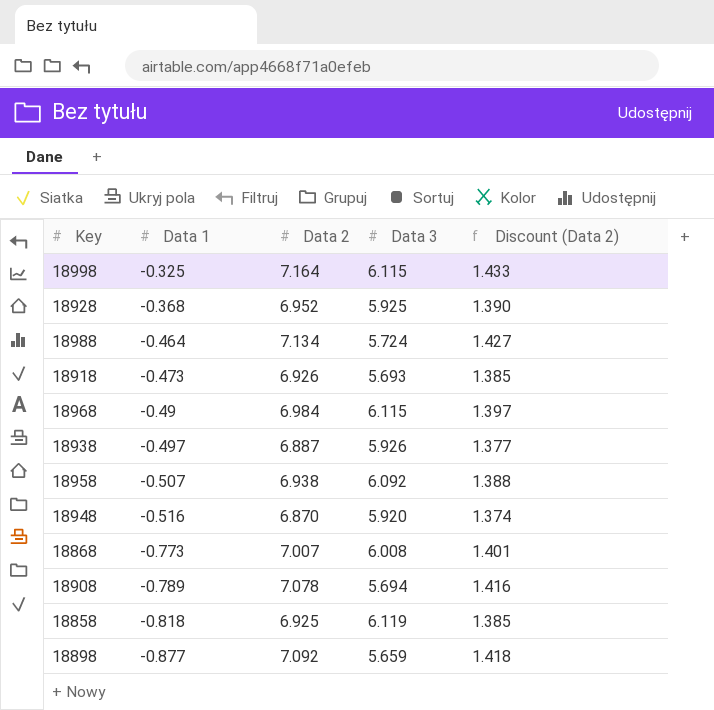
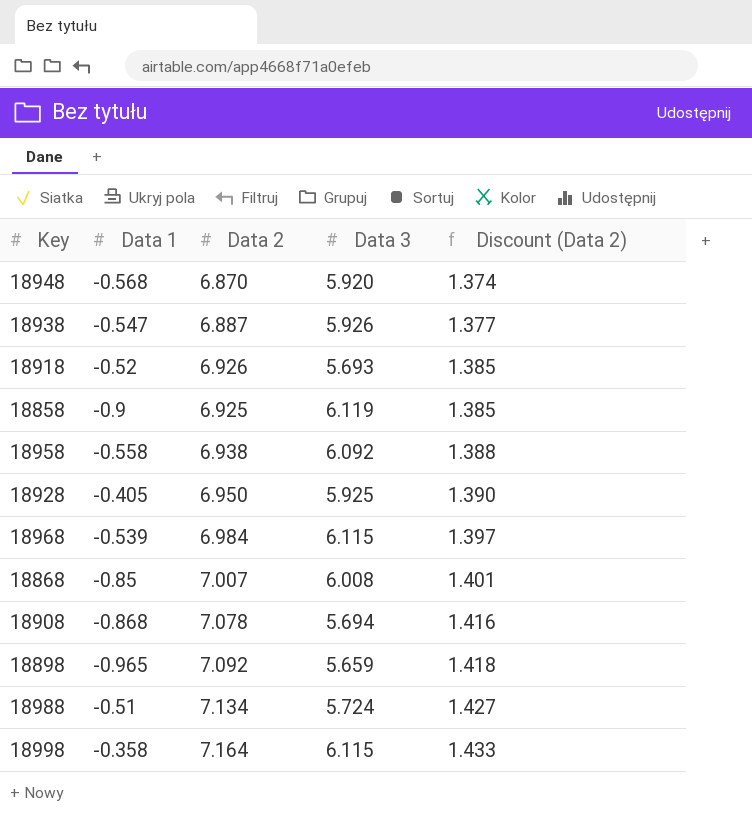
row order: Data 1 descending -> Discount (Data 2) ascending
18948 | Data 1: -0.516 -> -0.568
18938 | Data 1: -0.497 -> -0.547
18918 | Data 1: -0.473 -> -0.52
18858 | Data 1: -0.818 -> -0.9
18958 | Data 1: -0.507 -> -0.558
18928 | Data 1: -0.368 -> -0.405
18928 | Data 2: 6.952 -> 6.950
18968 | Data 1: -0.49 -> -0.539
18868 | Data 1: -0.773 -> -0.85
18908 | Data 1: -0.789 -> -0.868
18898 | Data 1: -0.877 -> -0.965
18988 | Data 1: -0.464 -> -0.51
18998 | Data 1: -0.325 -> -0.358

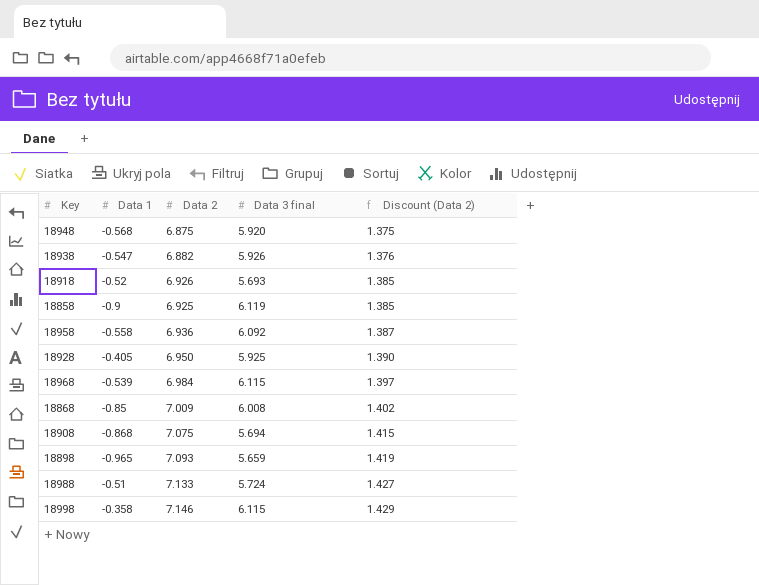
column name: Data 3 -> Data 3 final
18948 | Data 2: 6.870 -> 6.875
18948 | Discount (Data 2): 1.374 -> 1.375
18938 | Data 2: 6.887 -> 6.882
18938 | Discount (Data 2): 1.377 -> 1.376
18958 | Data 2: 6.938 -> 6.936
18958 | Discount (Data 2): 1.388 -> 1.387
18868 | Data 2: 7.007 -> 7.009
18868 | Discount (Data 2): 1.401 -> 1.402
18908 | Data 2: 7.078 -> 7.075
18908 | Discount (Data 2): 1.416 -> 1.415
18898 | Data 2: 7.092 -> 7.093
18898 | Discount (Data 2): 1.418 -> 1.419
18988 | Data 2: 7.134 -> 7.133
18998 | Data 2: 7.164 -> 7.146
18998 | Discount (Data 2): 1.433 -> 1.429

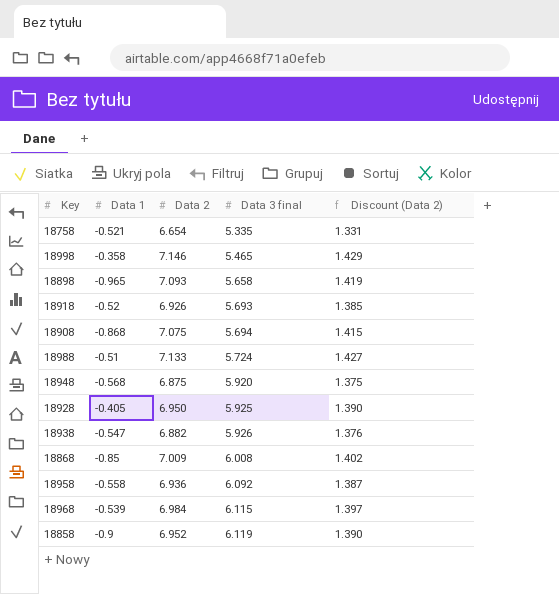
row order: Discount (Data 2) ascending -> Data 3 final ascending
row 18758: none -> -0.521 | 6.654 | 5.335 | 1.331
18998 | Data 3 final: 6.115 -> 5.465
18898 | Data 3 final: 5.659 -> 5.658
18858 | Data 2: 6.925 -> 6.952
18858 | Discount (Data 2): 1.385 -> 1.390

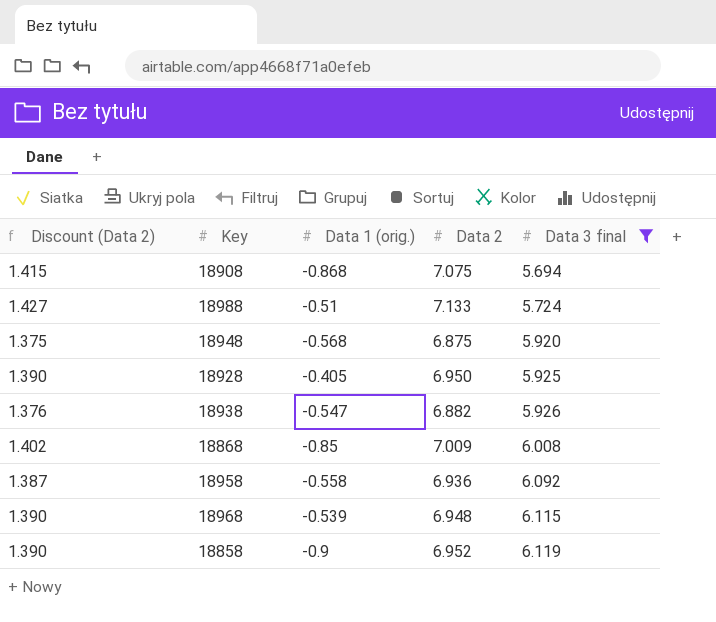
filter: none -> Data 3 final >= 5.694
column Discount (Data 2) | position: 5 -> 1
column name: Data 1 -> Data 1 (orig.)
18968 | Discount (Data 2): 1.397 -> 1.390
18968 | Data 2: 6.984 -> 6.948

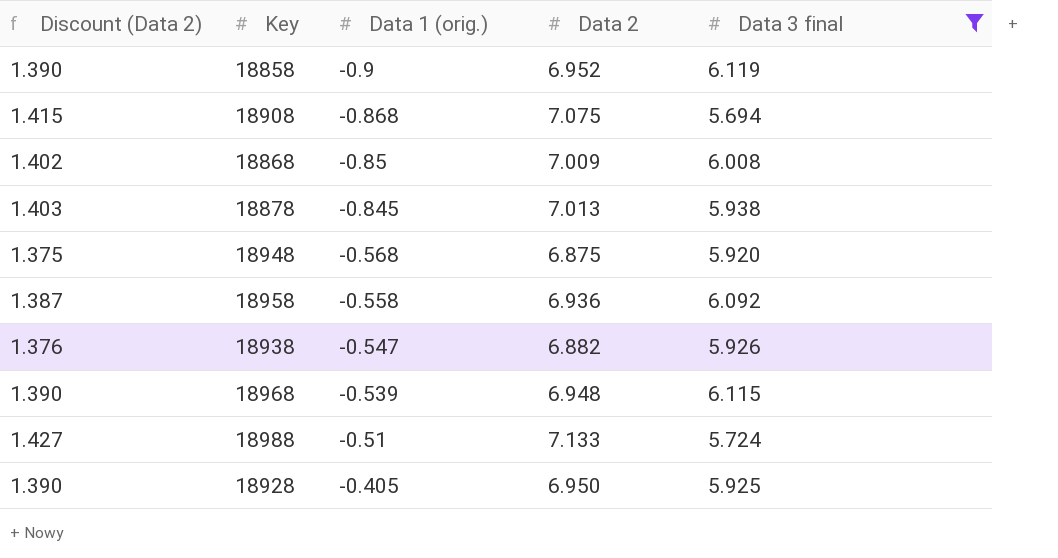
row order: Data 3 final ascending -> Data 1 (orig.) ascending
row 18878: none -> 1.403 | -0.845 | 7.013 | 5.938

